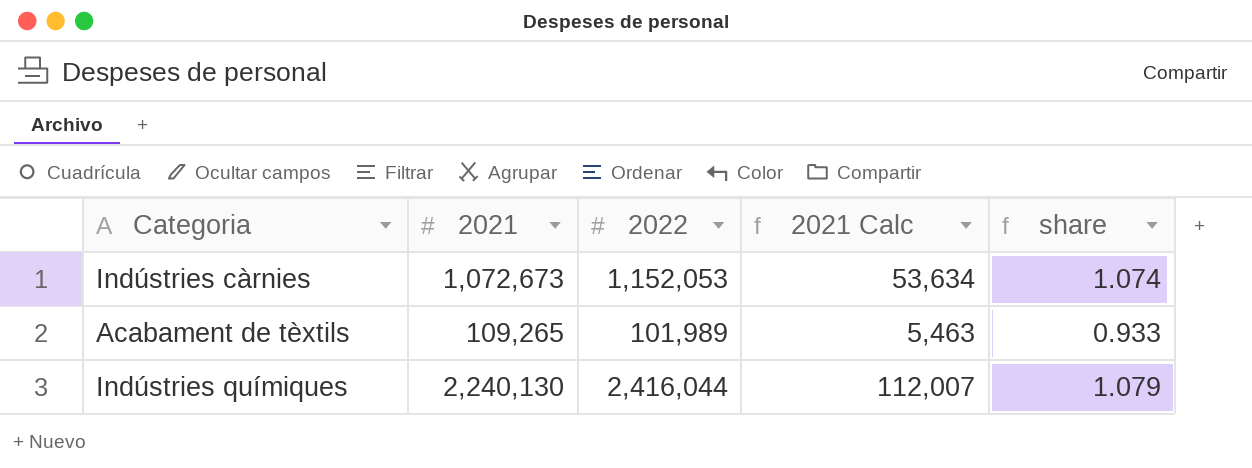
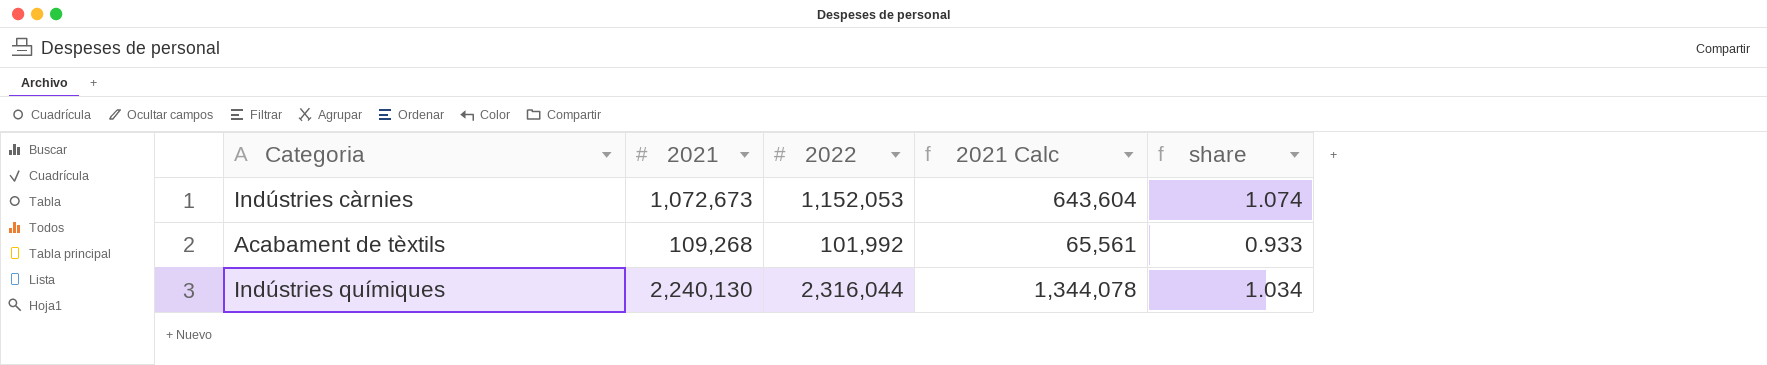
column 2021 Calc | formula: [2021] * 0.05 -> [2021] * 0.6
Acabament de tèxtils | 2021: 109,265 -> 109,268
Acabament de tèxtils | 2022: 101,989 -> 101,992
Indústries químiques | 2022: 2,416,044 -> 2,316,044
Indústries químiques | share: 1.079 -> 1.034

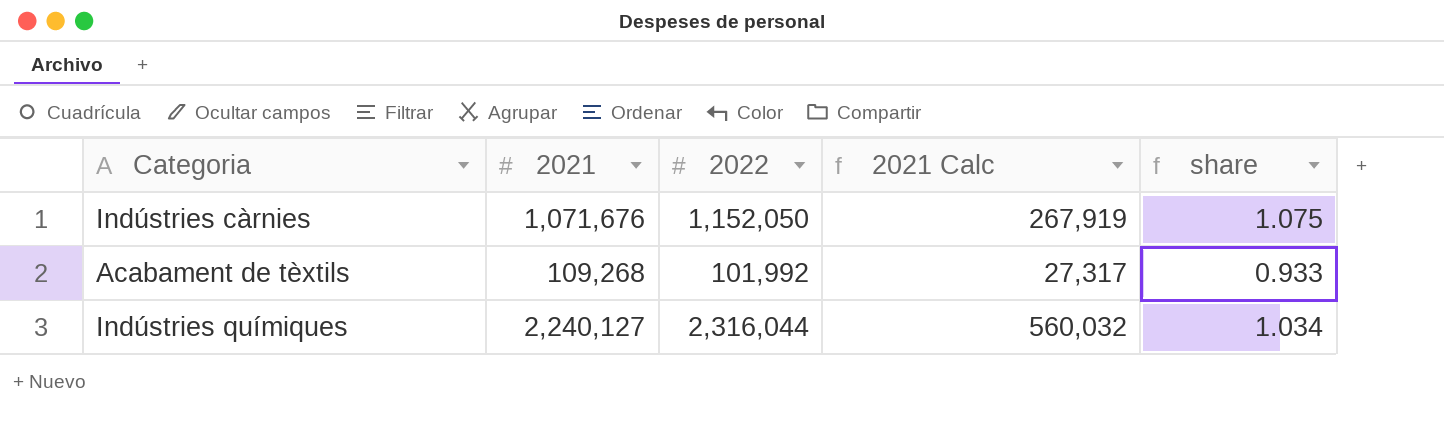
column 2021 Calc | formula: [2021] * 0.6 -> [2021] * 0.25
Indústries càrnies | 2021: 1,072,673 -> 1,071,676
Indústries càrnies | 2022: 1,152,053 -> 1,152,050
Indústries càrnies | share: 1.074 -> 1.075
Indústries químiques | 2021: 2,240,130 -> 2,240,127

